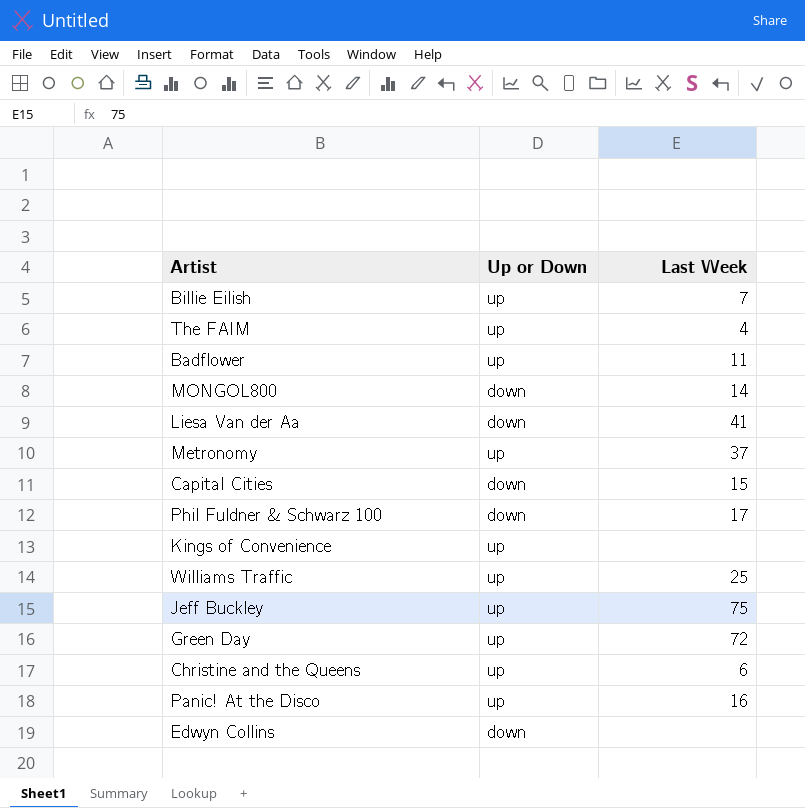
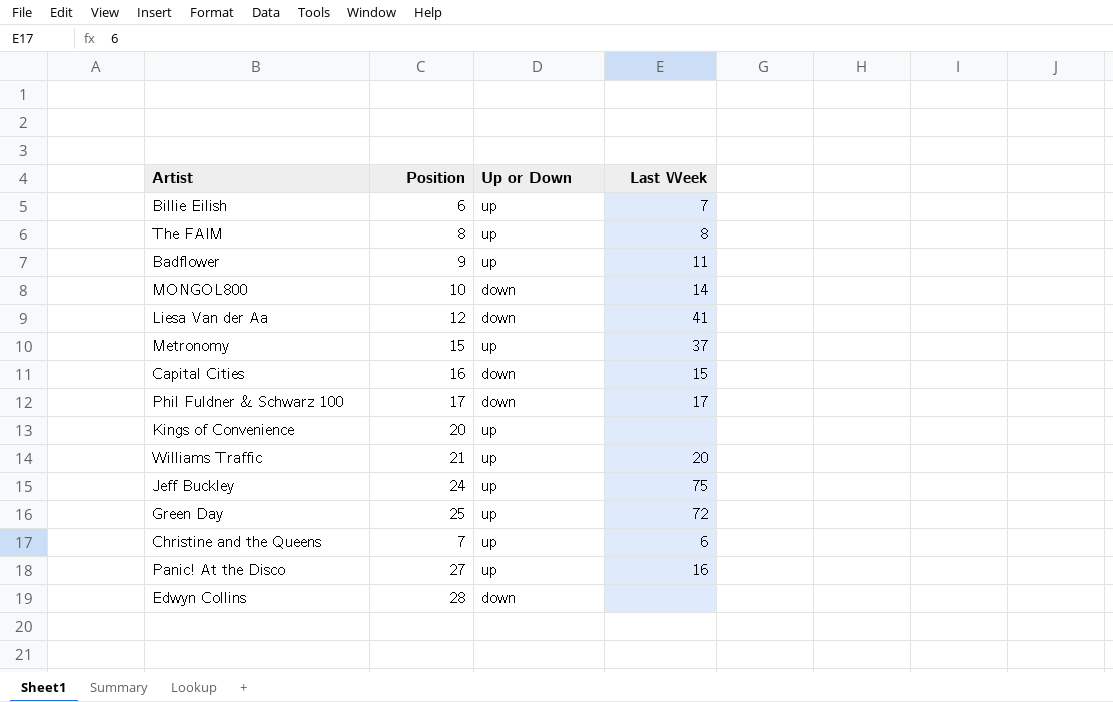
column Position | position: none -> 2
The FAIM | Last Week: 4 -> 8
Williams Traffic | Last Week: 25 -> 20

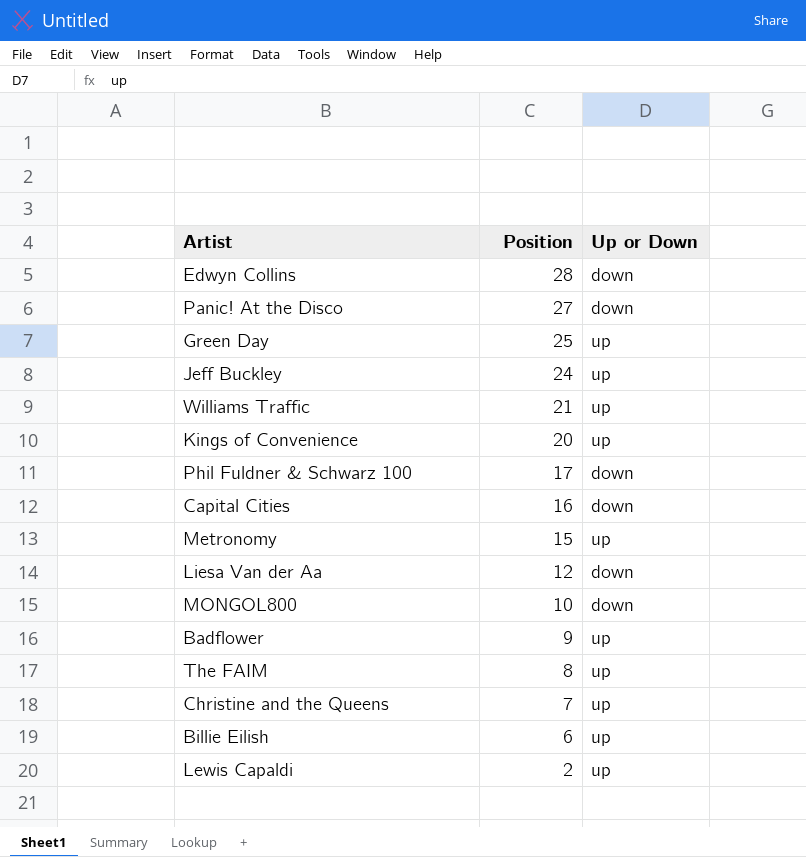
row order: none -> Position descending
column Last Week | position: 4 -> none
Panic! At the Disco | Up or Down: up -> down
row Lewis Capaldi: none -> 2 | up

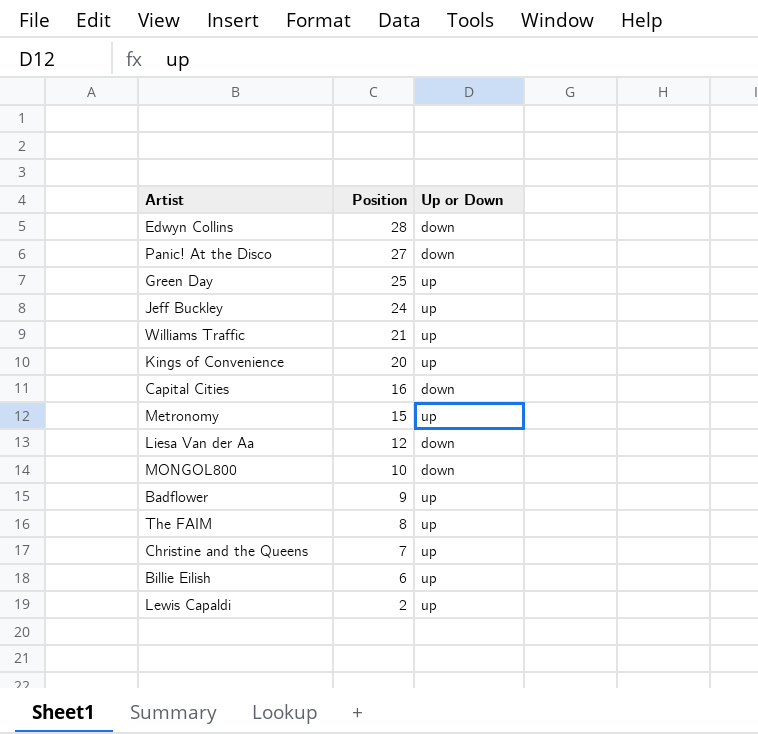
row Phil Fuldner & Schwarz 100: 17 | down -> none

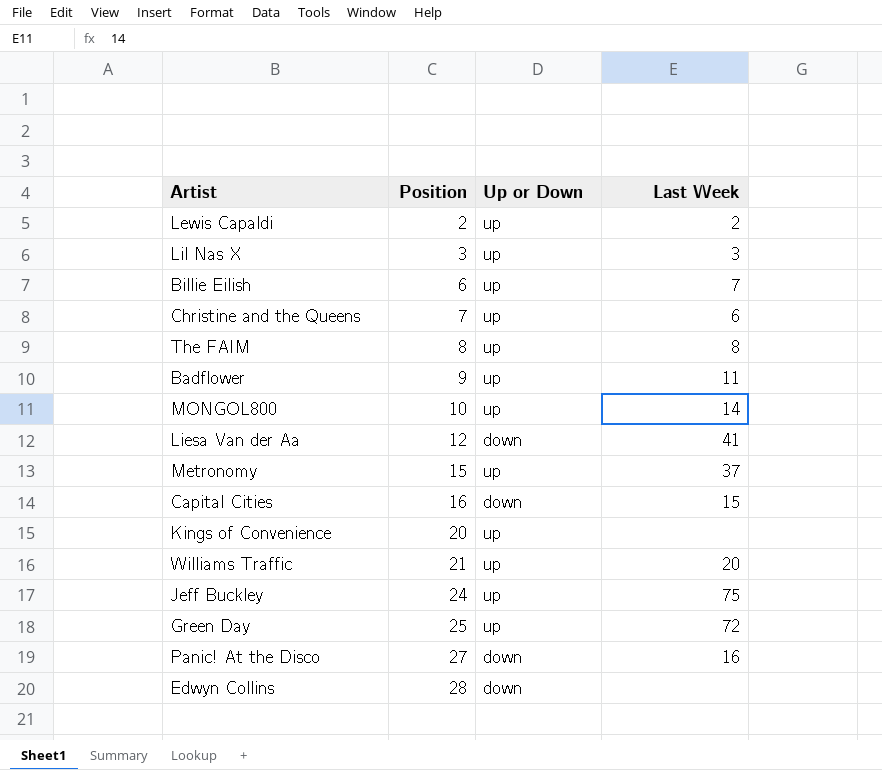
row order: Position descending -> Position ascending
column Last Week | position: none -> 4
row Lil Nas X: none -> 3 | up | 3
MONGOL800 | Up or Down: down -> up

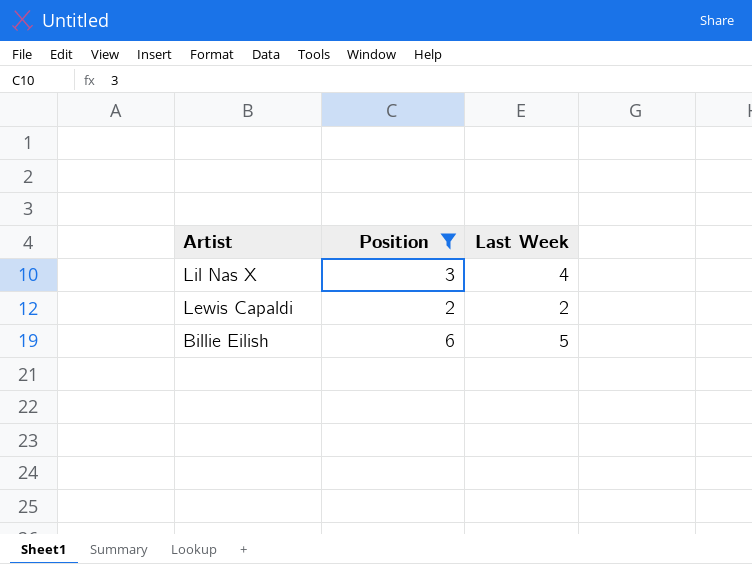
filter: none -> Position <= 6
row order: Position ascending -> Artist descending
column Up or Down | position: 3 -> none
Lil Nas X | Last Week: 3 -> 4
Billie Eilish | Last Week: 7 -> 5

